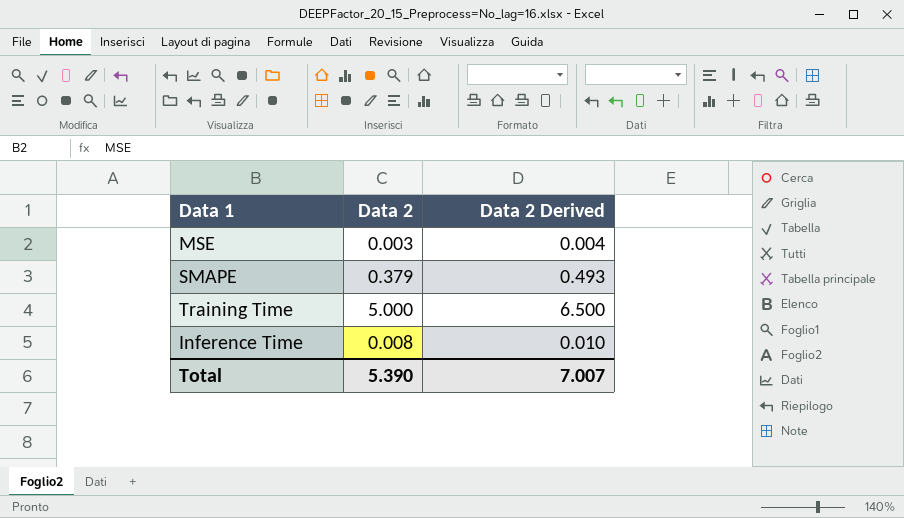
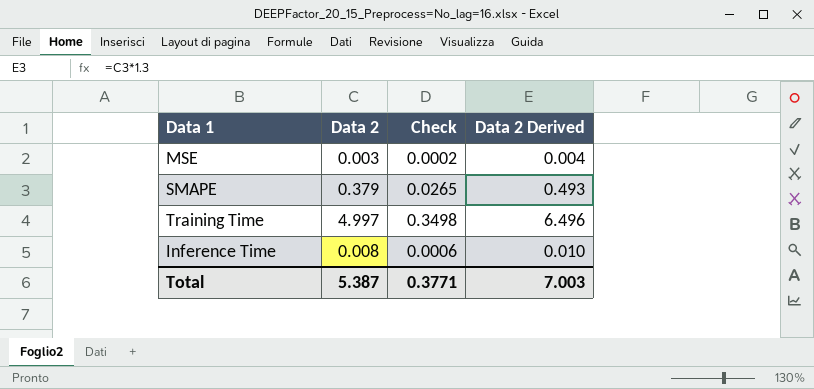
column Check | formula: none -> [Data 2] * 0.07
Training Time | Data 2: 5.000 -> 4.997
Training Time | Data 2 Derived: 6.500 -> 6.496
Total | Data 2: 5.390 -> 5.387
Total | Data 2 Derived: 7.007 -> 7.003

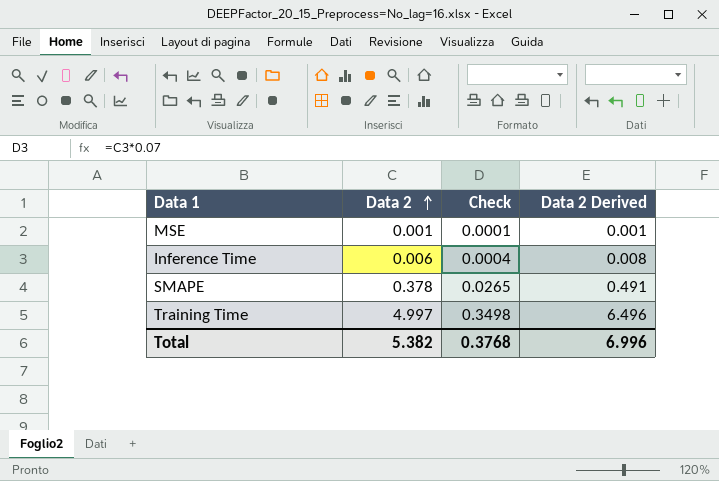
row order: none -> Data 2 ascending
MSE | Data 2: 0.003 -> 0.001
MSE | Check: 0.0002 -> 0.0001
MSE | Data 2 Derived: 0.004 -> 0.001
Inference Time | Data 2: 0.008 -> 0.006
Inference Time | Check: 0.0006 -> 0.0004
Inference Time | Data 2 Derived: 0.010 -> 0.008
SMAPE | Data 2: 0.379 -> 0.378
SMAPE | Data 2 Derived: 0.493 -> 0.491
Total | Data 2: 5.387 -> 5.382
Total | Check: 0.3771 -> 0.3768
Total | Data 2 Derived: 7.003 -> 6.996

